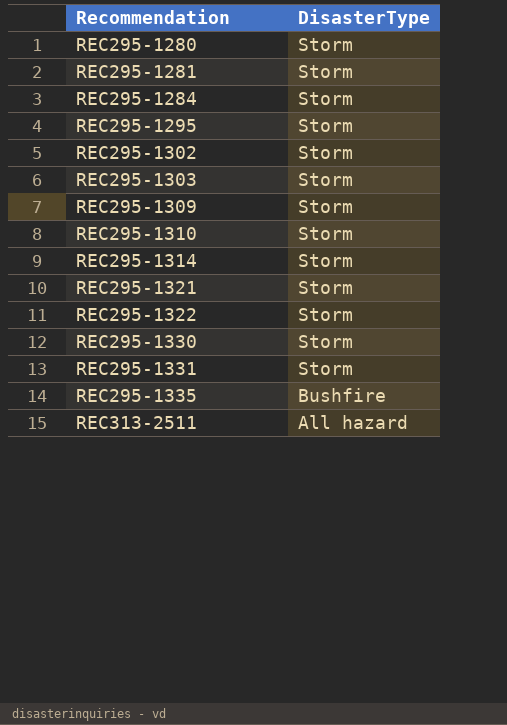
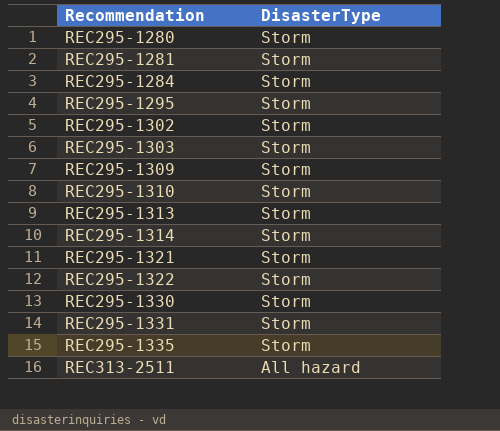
row REC295-1313: none -> Storm
REC295-1335 | DisasterType: Bushfire -> Storm

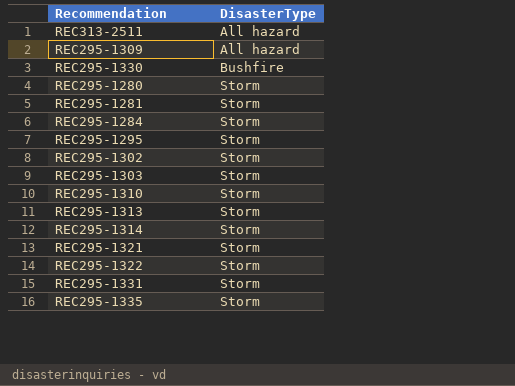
row order: Recommendation ascending -> DisasterType ascending
REC295-1309 | DisasterType: Storm -> All hazard
REC295-1330 | DisasterType: Storm -> Bushfire

